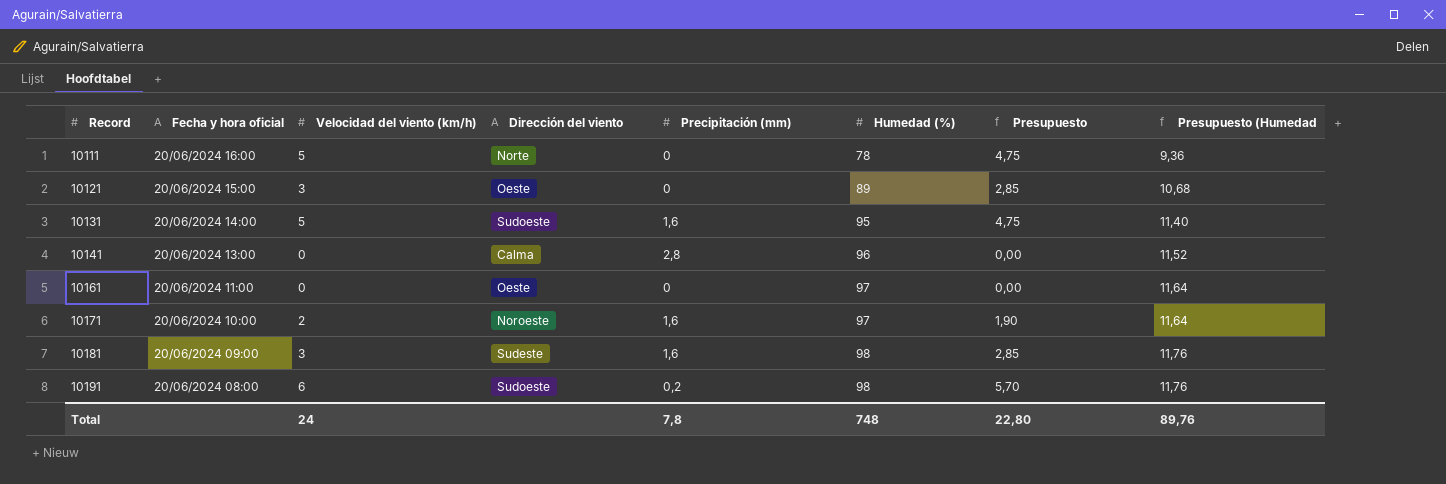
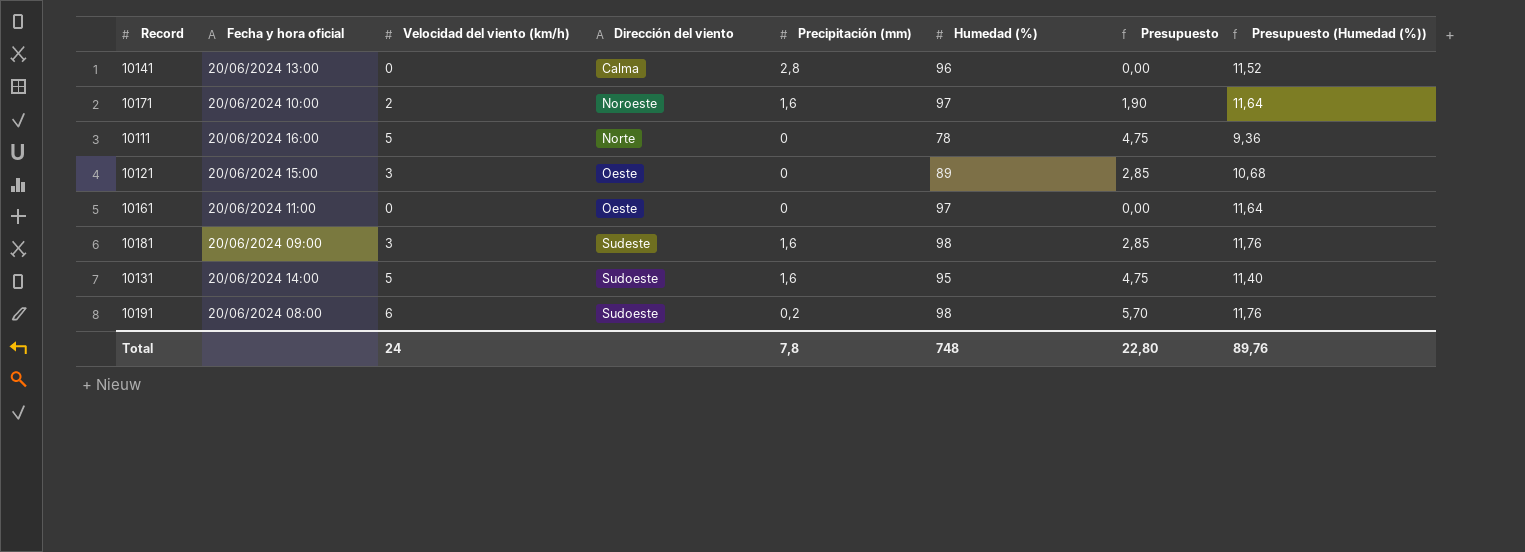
row order: Record ascending -> Dirección del viento ascending
column name: Presupuesto (Humedad -> Presupuesto (Humedad (%))

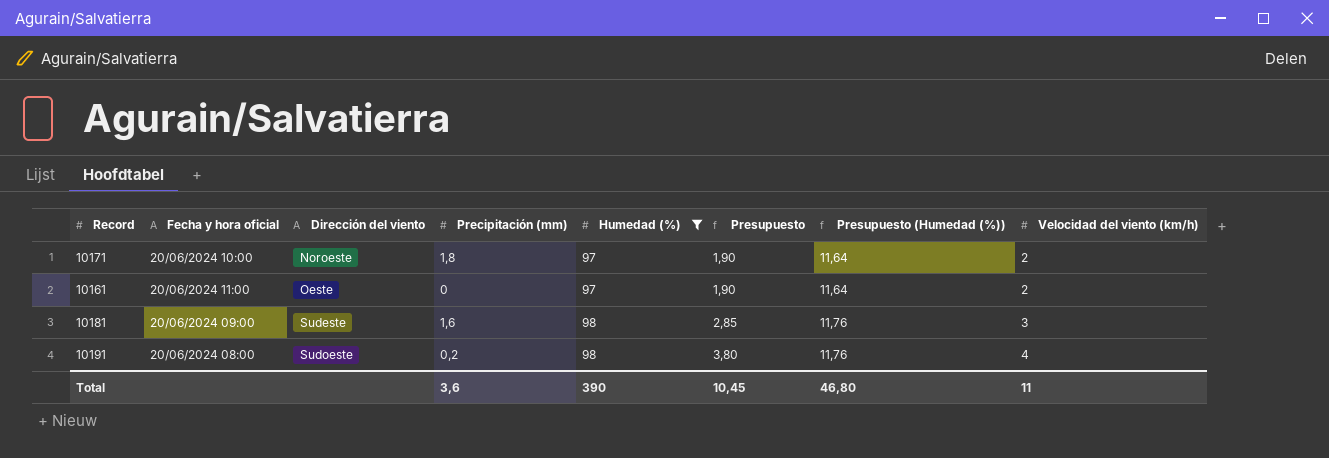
filter: none -> Humedad (%) >= 97
column Velocidad del viento (km/h) | position: 3 -> 8
10171 | Precipitación (mm): 1,6 -> 1,8
10161 | Presupuesto: 0,00 -> 1,90
10161 | Velocidad del viento (km/h): 0 -> 2
10191 | Presupuesto: 5,70 -> 3,80
10191 | Velocidad del viento (km/h): 6 -> 4
Total | Precipitación (mm): 7,8 -> 3,6
Total | Humedad (%): 748 -> 390
Total | Presupuesto: 22,80 -> 10,45
Total | Presupuesto (Humedad (%)): 89,76 -> 46,80
Total | Velocidad del viento (km/h): 24 -> 11

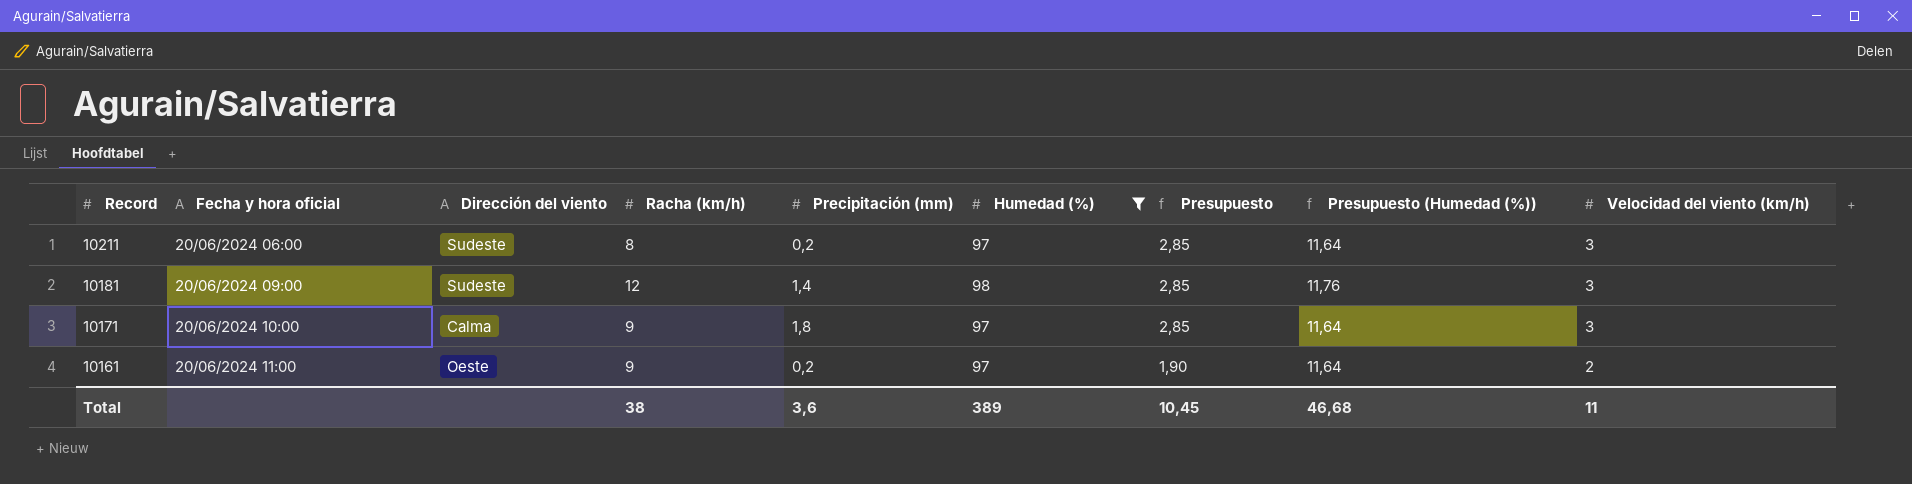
row order: Dirección del viento ascending -> Record descending
column Racha (km/h) | position: none -> 4
row 10191: 20/06/2024 08:00 | Sudoeste | 0,2 | 98 | 3,80 | 11,76 | 4 -> none
row 10211: none -> 20/06/2024 06:00 | Sudeste | 8 | 0,2 | 97 | 2,85 | 11,64 | 3
10181 | Precipitación (mm): 1,6 -> 1,4
10171 | Dirección del viento: Noroeste -> Calma
10171 | Presupuesto: 1,90 -> 2,85
10171 | Velocidad del viento (km/h): 2 -> 3
10161 | Precipitación (mm): 0 -> 0,2
Total | Humedad (%): 390 -> 389
Total | Presupuesto (Humedad (%)): 46,80 -> 46,68

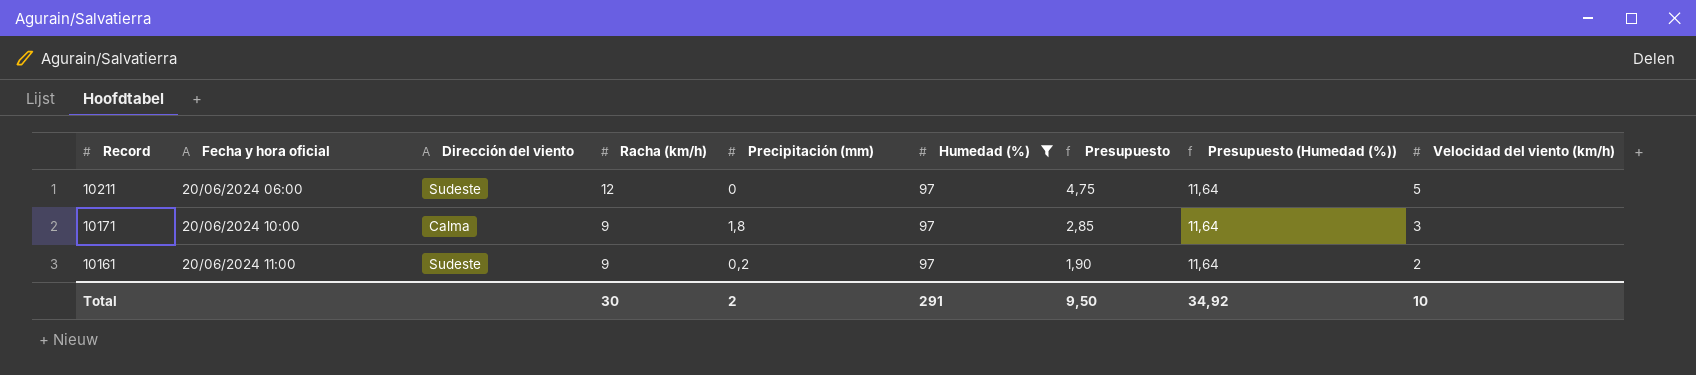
row 10181: 20/06/2024 09:00 | Sudeste | 12 | 1,4 | 98 | 2,85 | 11,76 | 3 -> none
10211 | Racha (km/h): 8 -> 12
10211 | Precipitación (mm): 0,2 -> 0
10211 | Presupuesto: 2,85 -> 4,75
10211 | Velocidad del viento (km/h): 3 -> 5
10161 | Dirección del viento: Oeste -> Sudeste
Total | Racha (km/h): 38 -> 30
Total | Precipitación (mm): 3,6 -> 2
Total | Humedad (%): 389 -> 291
Total | Presupuesto: 10,45 -> 9,50
Total | Presupuesto (Humedad (%)): 46,68 -> 34,92
Total | Velocidad del viento (km/h): 11 -> 10

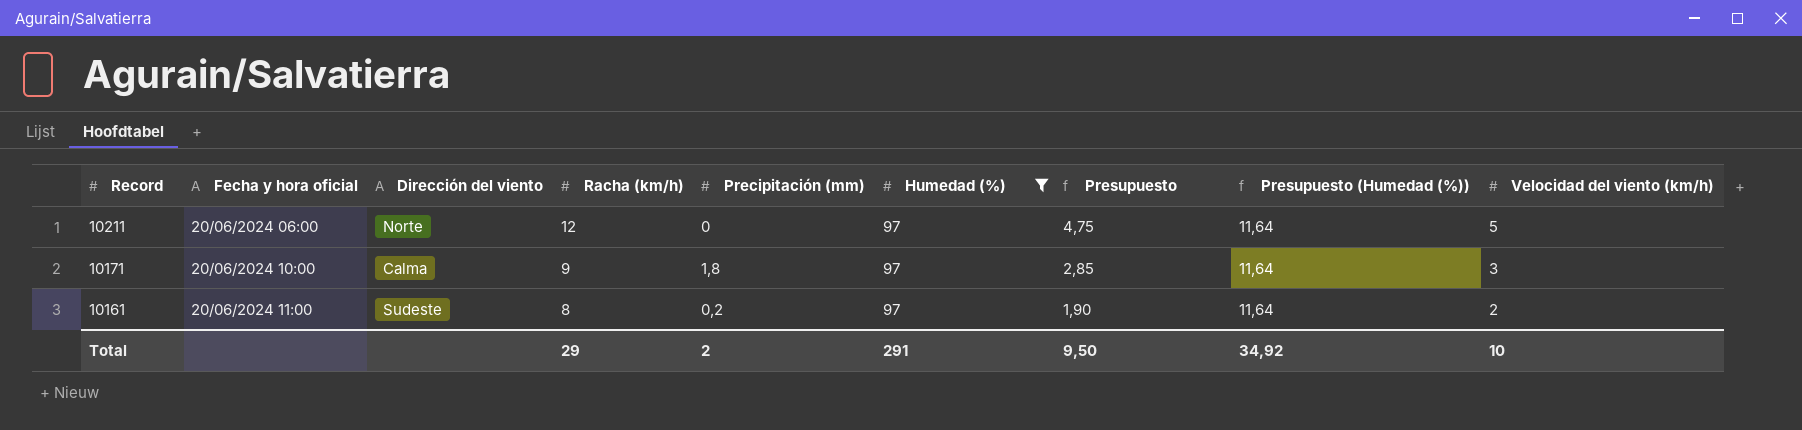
10211 | Dirección del viento: Sudeste -> Norte
10161 | Racha (km/h): 9 -> 8
Total | Racha (km/h): 30 -> 29

